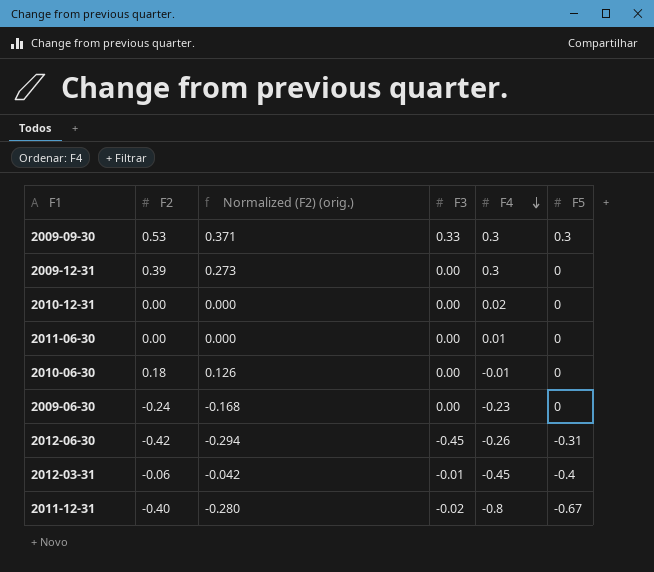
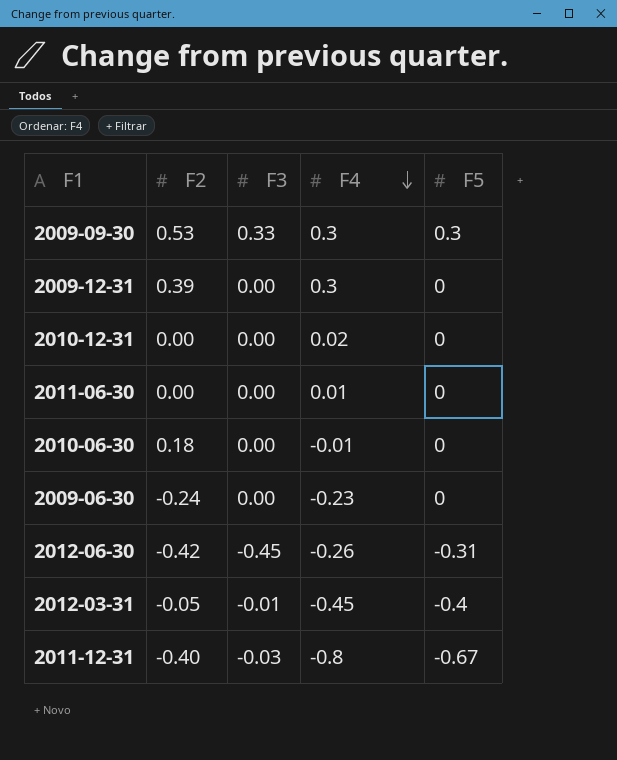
column Normalized (F2) (orig.) | formula: [F2] * 0.7 -> none
2012-03-31 | F2: -0.06 -> -0.05
2011-12-31 | F3: -0.02 -> -0.03

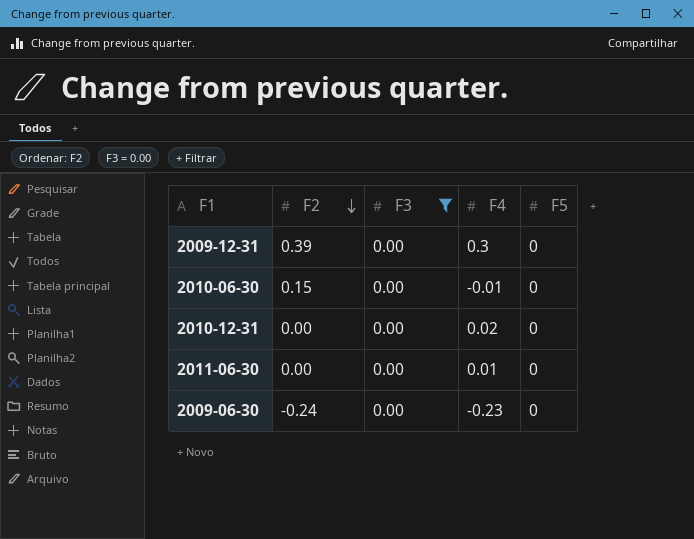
filter: none -> F3 = 0.00
row order: F4 descending -> F2 descending
2010-06-30 | F2: 0.18 -> 0.15

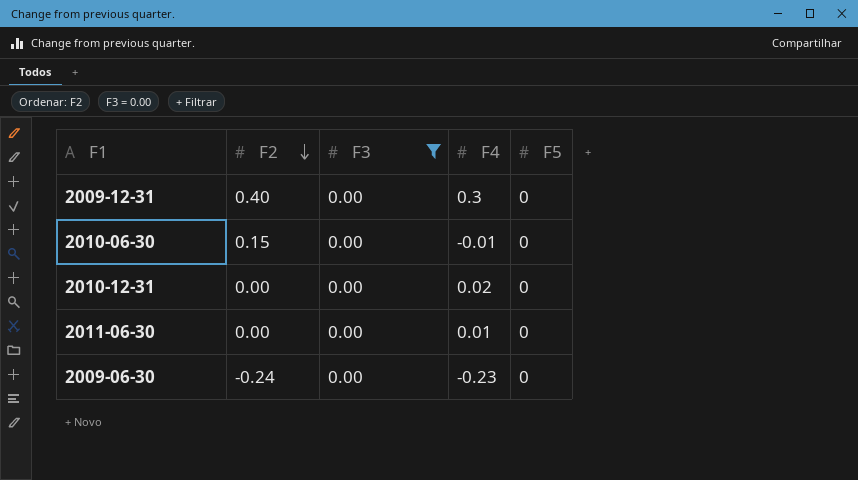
2009-12-31 | F2: 0.39 -> 0.40

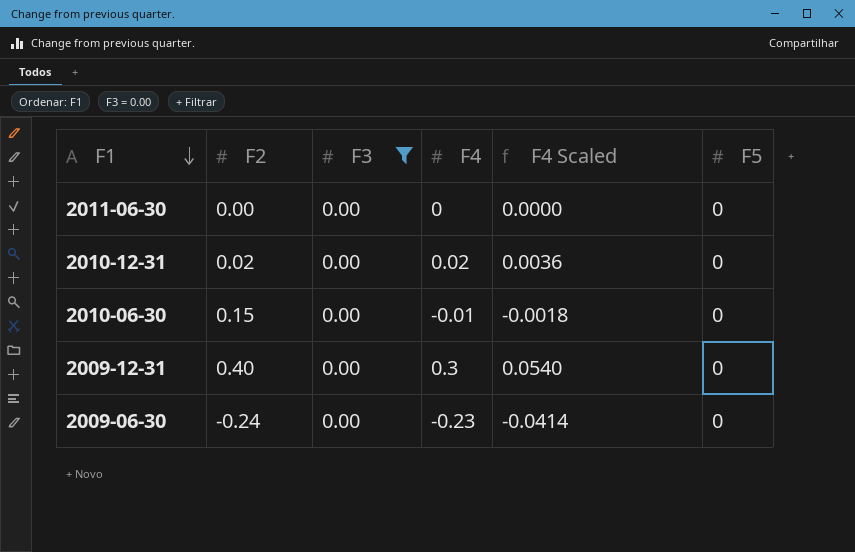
row order: F2 descending -> F1 descending
column F4 Scaled | formula: none -> [F4] * 0.18
2011-06-30 | F4: 0.01 -> 0
2010-12-31 | F2: 0.00 -> 0.02

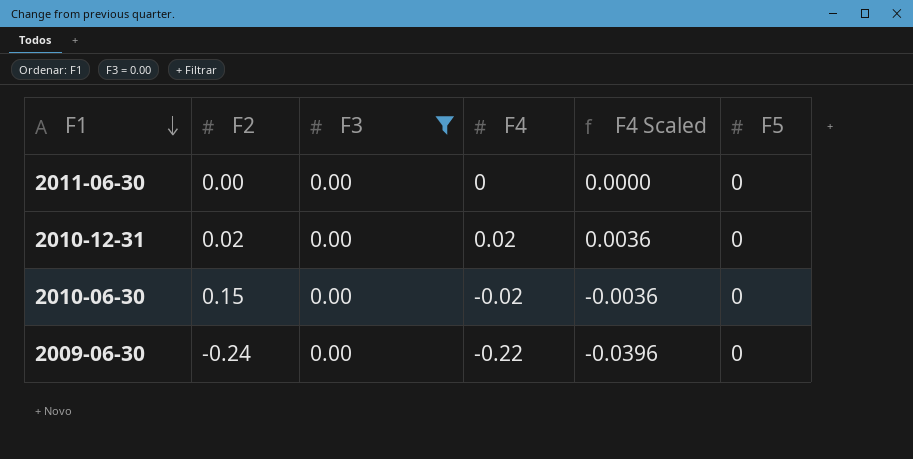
row 2009-12-31: 0.40 | 0.00 | 0.3 | 0.0540 | 0 -> none
2010-06-30 | F4: -0.01 -> -0.02
2010-06-30 | F4 Scaled: -0.0018 -> -0.0036
2009-06-30 | F4: -0.23 -> -0.22
2009-06-30 | F4 Scaled: -0.0414 -> -0.0396

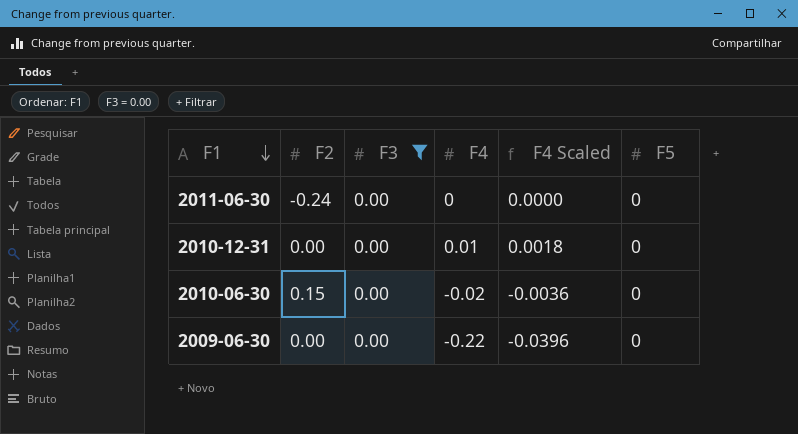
2011-06-30 | F2: 0.00 -> -0.24
2010-12-31 | F2: 0.02 -> 0.00
2010-12-31 | F4: 0.02 -> 0.01
2010-12-31 | F4 Scaled: 0.0036 -> 0.0018
2009-06-30 | F2: -0.24 -> 0.00

